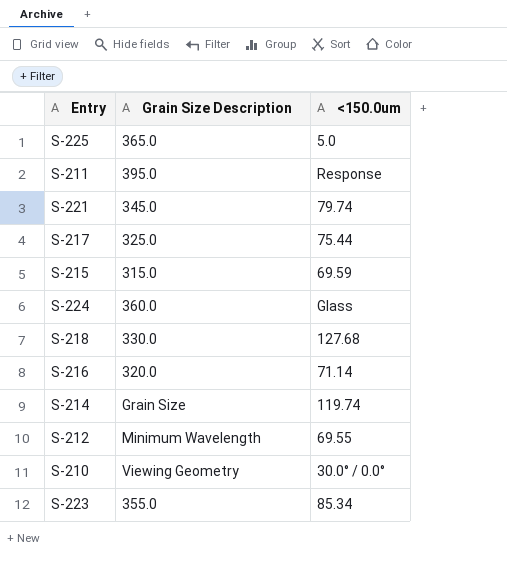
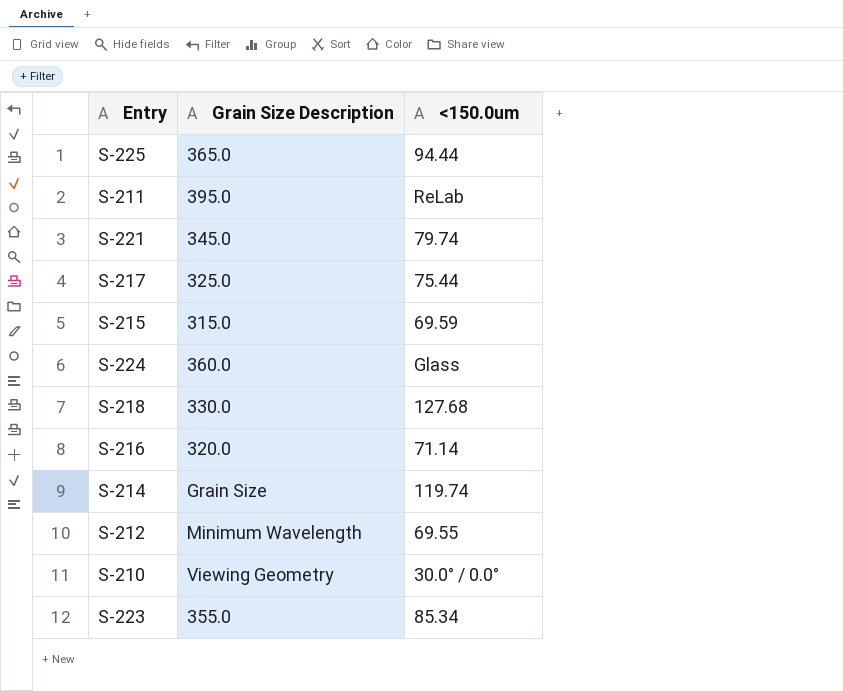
S-225 | <150.0um: 5.0 -> 94.44
S-211 | <150.0um: Response -> ReLab

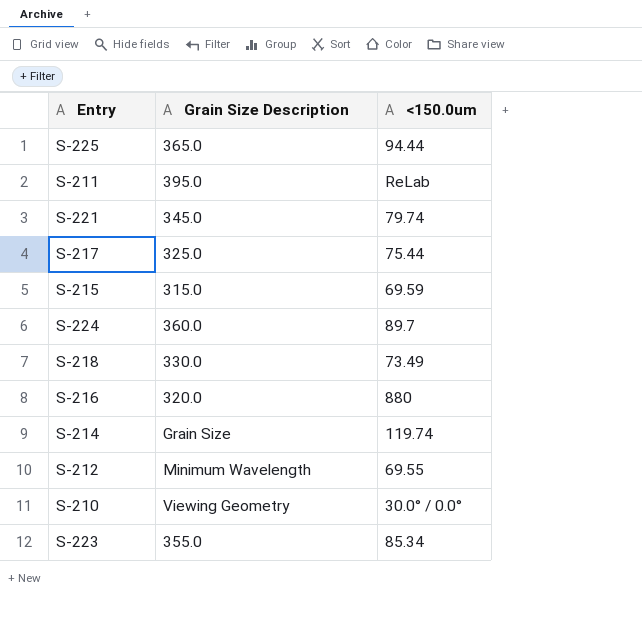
S-224 | <150.0um: Glass -> 89.7
S-218 | <150.0um: 127.68 -> 73.49
S-216 | <150.0um: 71.14 -> 880

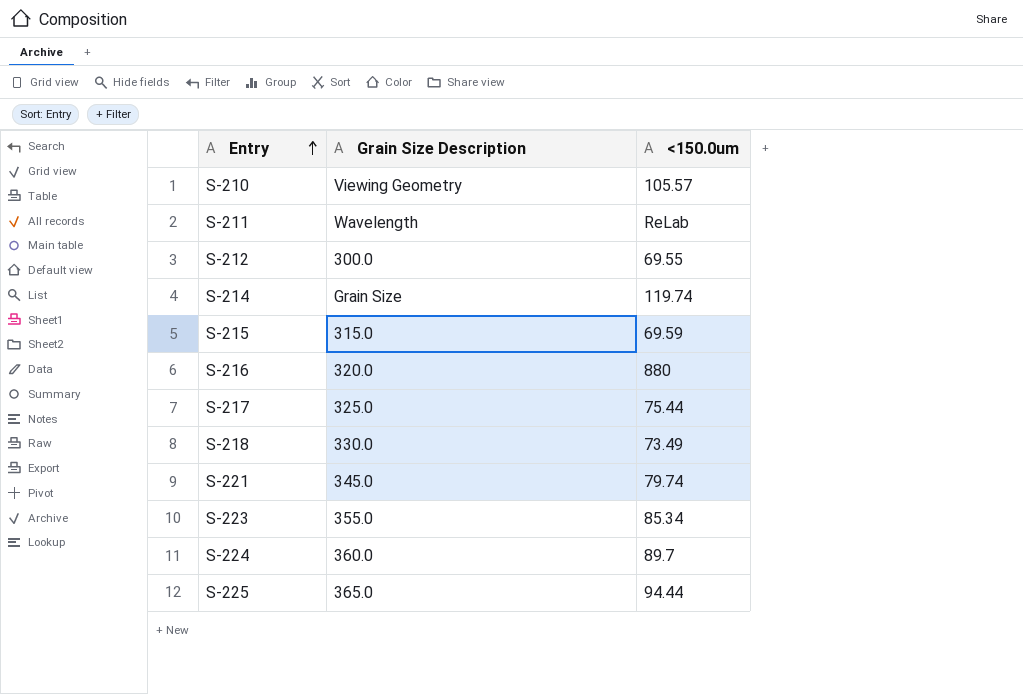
row order: none -> Entry ascending
S-210 | <150.0um: 30.0° / 0.0° -> 105.57
S-211 | Grain Size Description: 395.0 -> Wavelength
S-212 | Grain Size Description: Minimum Wavelength -> 300.0

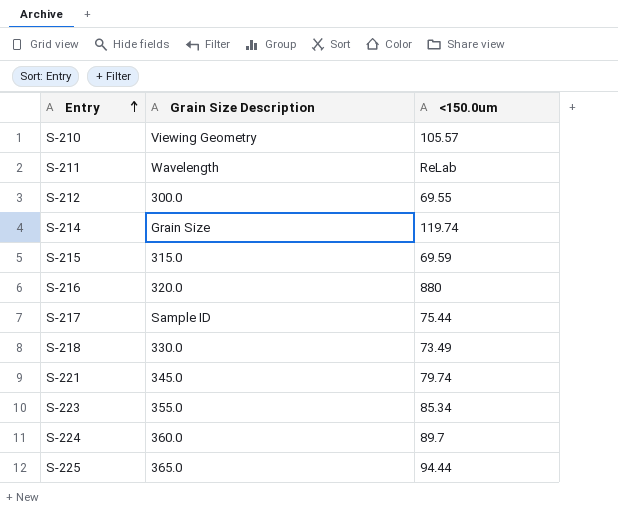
S-217 | Grain Size Description: 325.0 -> Sample ID

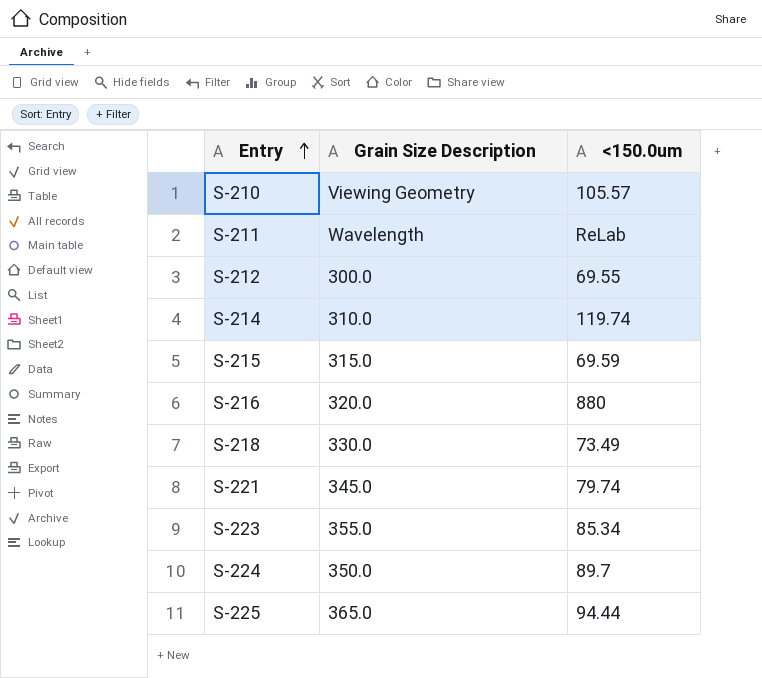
row S-217: Sample ID | 75.44 -> none
S-214 | Grain Size Description: Grain Size -> 310.0
S-224 | Grain Size Description: 360.0 -> 350.0

